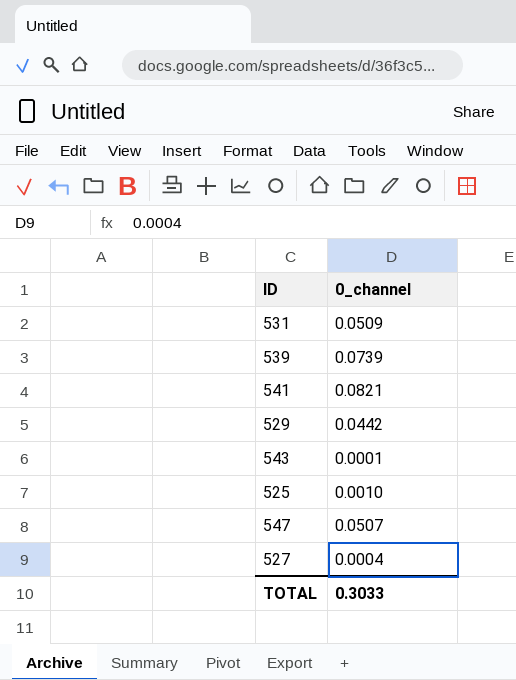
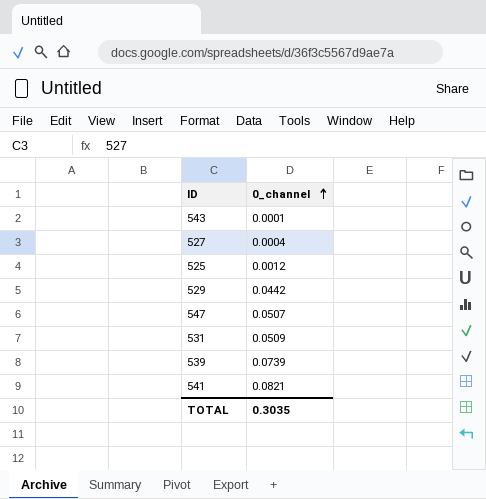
row order: none -> 0_channel ascending
525 | 0_channel: 0.0010 -> 0.0012
TOTAL | 0_channel: 0.3033 -> 0.3035

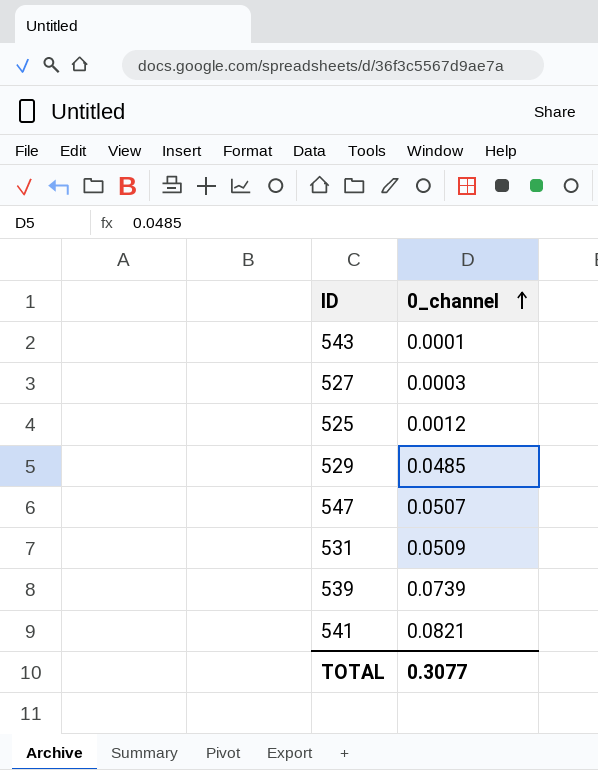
527 | 0_channel: 0.0004 -> 0.0003
529 | 0_channel: 0.0442 -> 0.0485
TOTAL | 0_channel: 0.3035 -> 0.3077

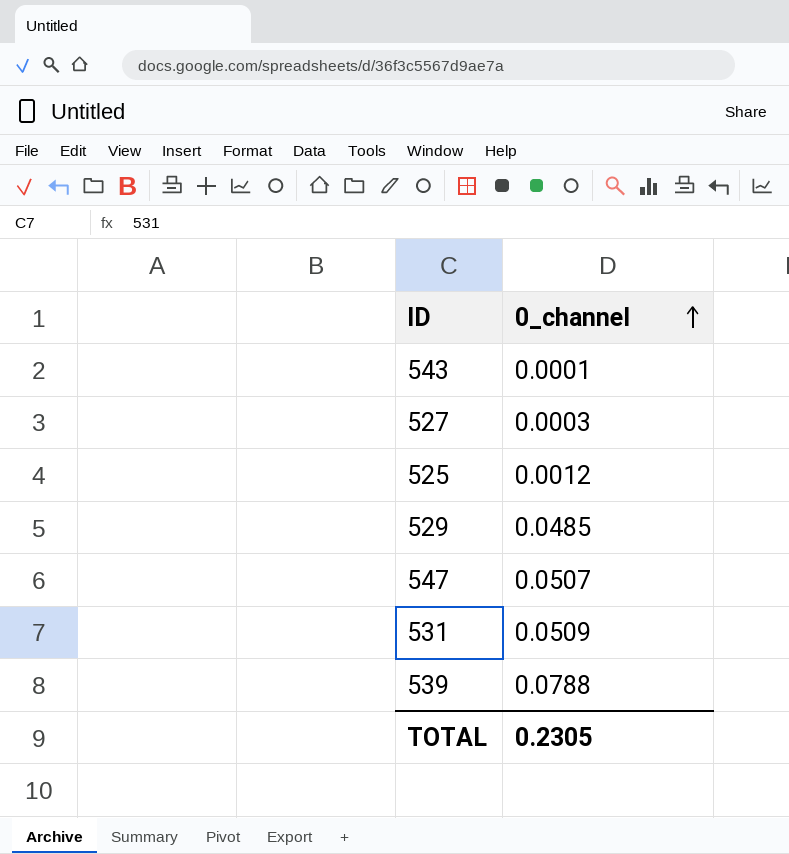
row 541: 0.0821 -> none
539 | 0_channel: 0.0739 -> 0.0788
TOTAL | 0_channel: 0.3077 -> 0.2305

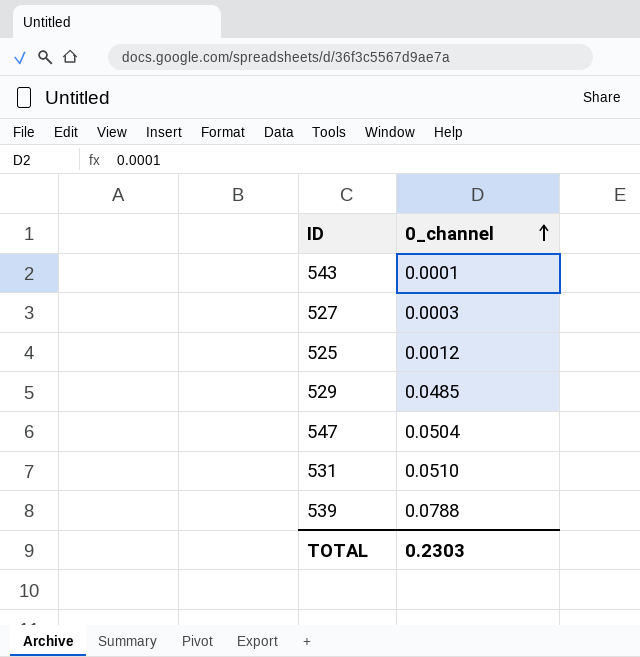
547 | 0_channel: 0.0507 -> 0.0504
531 | 0_channel: 0.0509 -> 0.0510
TOTAL | 0_channel: 0.2305 -> 0.2303

